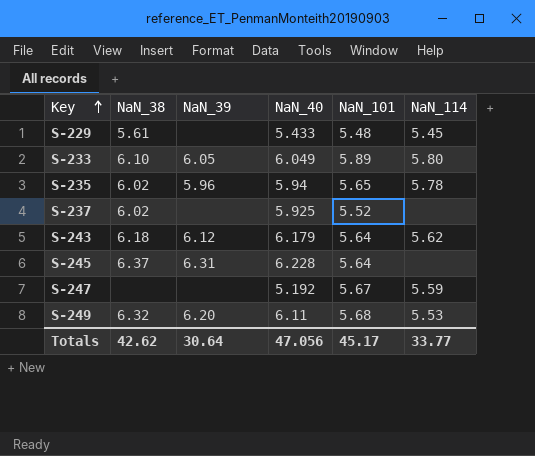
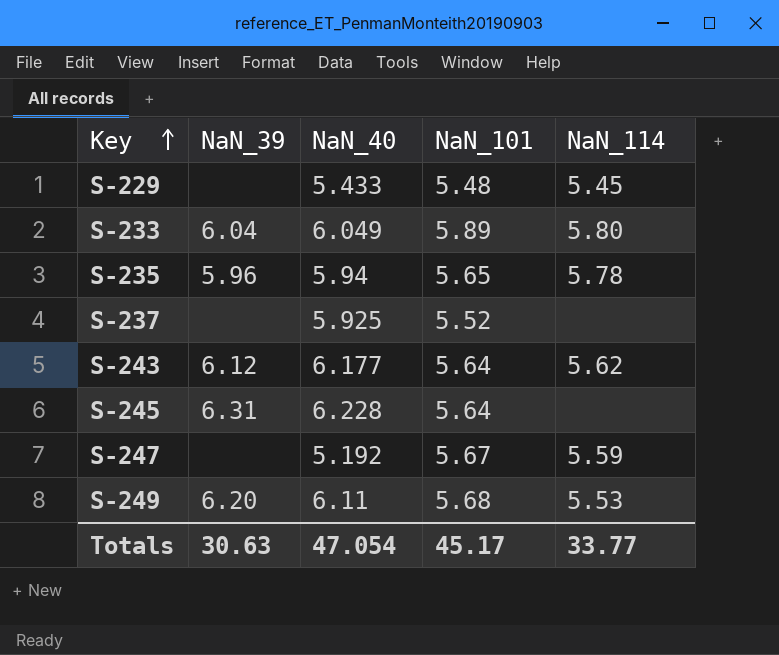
column NaN_38 | position: 2 -> none
S-233 | NaN_39: 6.05 -> 6.04
S-243 | NaN_40: 6.179 -> 6.177
Totals | NaN_39: 30.64 -> 30.63
Totals | NaN_40: 47.056 -> 47.054

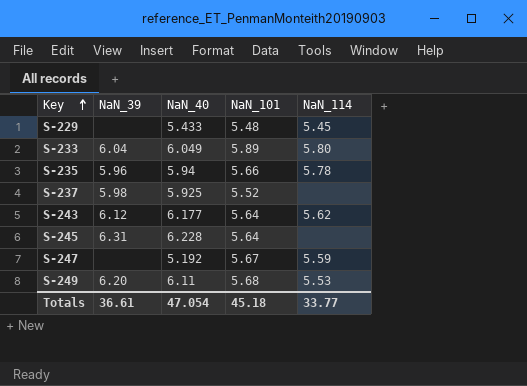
S-235 | NaN_101: 5.65 -> 5.66
S-237 | NaN_39: none -> 5.98
Totals | NaN_39: 30.63 -> 36.61
Totals | NaN_101: 45.17 -> 45.18

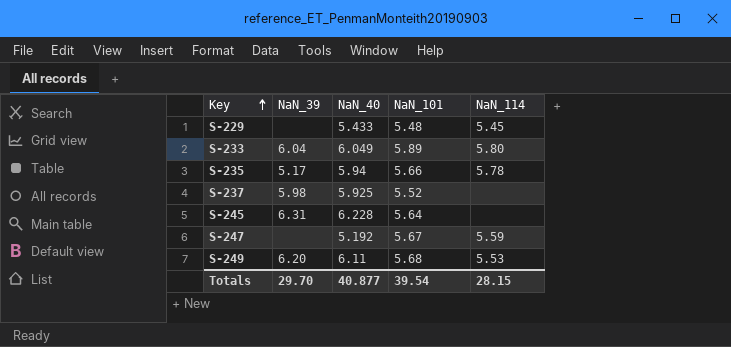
row S-243: 6.12 | 6.177 | 5.64 | 5.62 -> none
S-235 | NaN_39: 5.96 -> 5.17
Totals | NaN_39: 36.61 -> 29.70
Totals | NaN_40: 47.054 -> 40.877
Totals | NaN_101: 45.18 -> 39.54
Totals | NaN_114: 33.77 -> 28.15

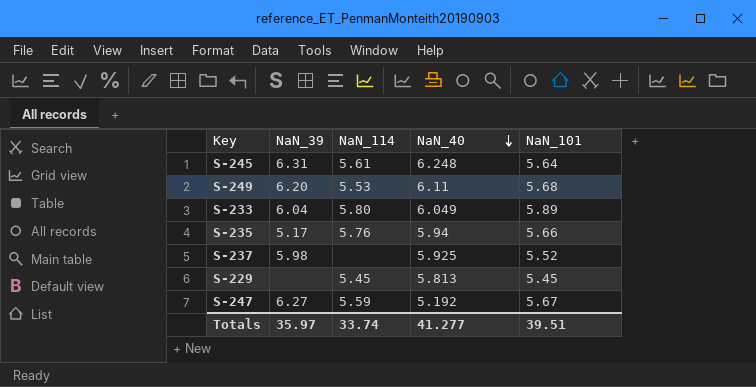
row order: Key ascending -> NaN_40 descending
column NaN_114 | position: 5 -> 3
S-245 | NaN_114: none -> 5.61
S-245 | NaN_40: 6.228 -> 6.248
S-235 | NaN_114: 5.78 -> 5.76
S-229 | NaN_40: 5.433 -> 5.813
S-229 | NaN_101: 5.48 -> 5.45
S-247 | NaN_39: none -> 6.27
Totals | NaN_39: 29.70 -> 35.97
Totals | NaN_114: 28.15 -> 33.74
Totals | NaN_40: 40.877 -> 41.277
Totals | NaN_101: 39.54 -> 39.51

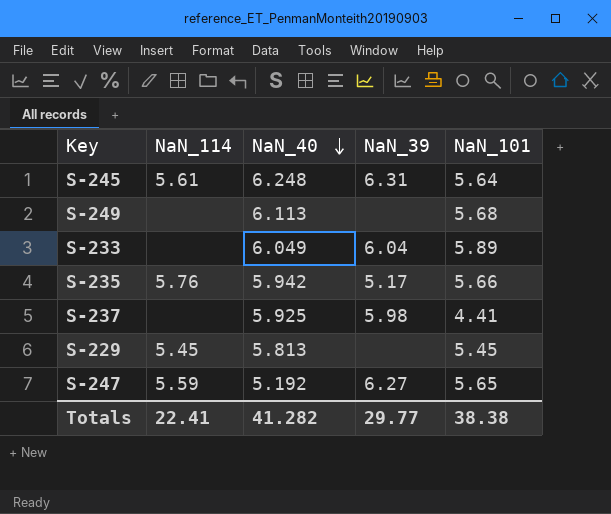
column NaN_39 | position: 2 -> 4
S-249 | NaN_114: 5.53 -> none
S-249 | NaN_40: 6.11 -> 6.113
S-249 | NaN_39: 6.20 -> none
S-233 | NaN_114: 5.80 -> none
S-235 | NaN_40: 5.94 -> 5.942
S-237 | NaN_101: 5.52 -> 4.41
S-247 | NaN_101: 5.67 -> 5.65
Totals | NaN_114: 33.74 -> 22.41
Totals | NaN_40: 41.277 -> 41.282
Totals | NaN_39: 35.97 -> 29.77
Totals | NaN_101: 39.51 -> 38.38

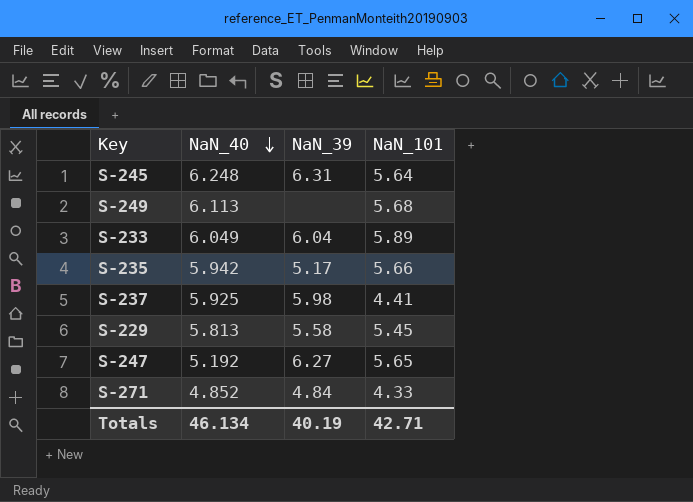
column NaN_114 | position: 2 -> none
S-229 | NaN_39: none -> 5.58
row S-271: none -> 4.852 | 4.84 | 4.33
Totals | NaN_40: 41.282 -> 46.134
Totals | NaN_39: 29.77 -> 40.19
Totals | NaN_101: 38.38 -> 42.71

